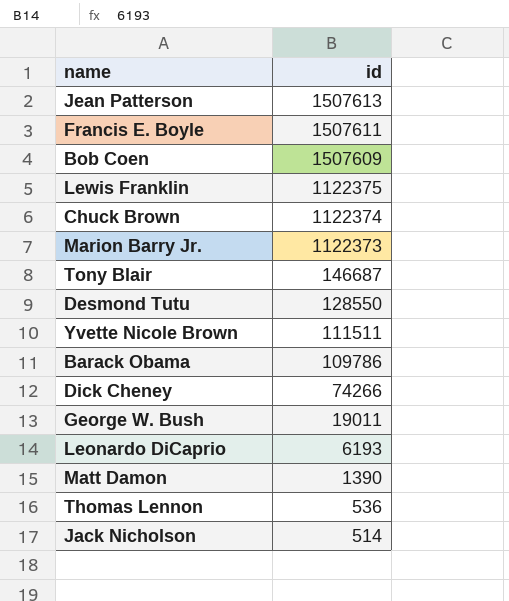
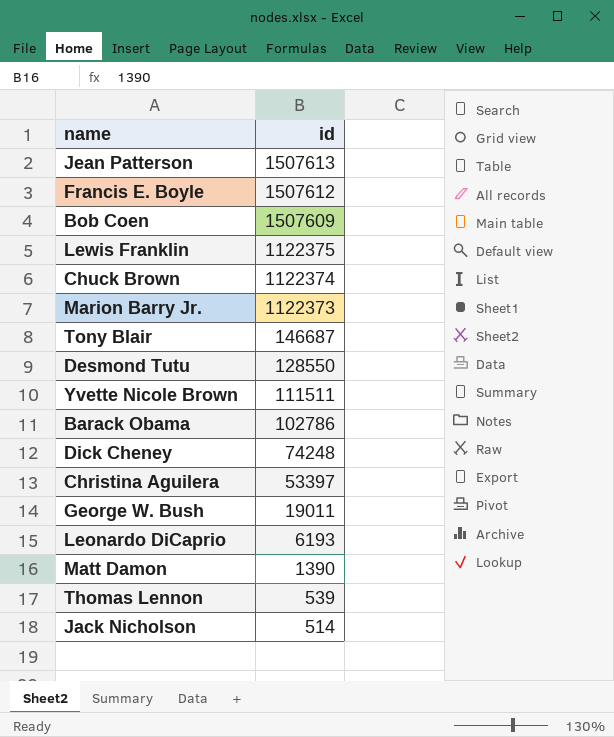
Francis E. Boyle | id: 1507611 -> 1507612
Barack Obama | id: 109786 -> 102786
Dick Cheney | id: 74266 -> 74248
row Christina Aguilera: none -> 53397
Thomas Lennon | id: 536 -> 539

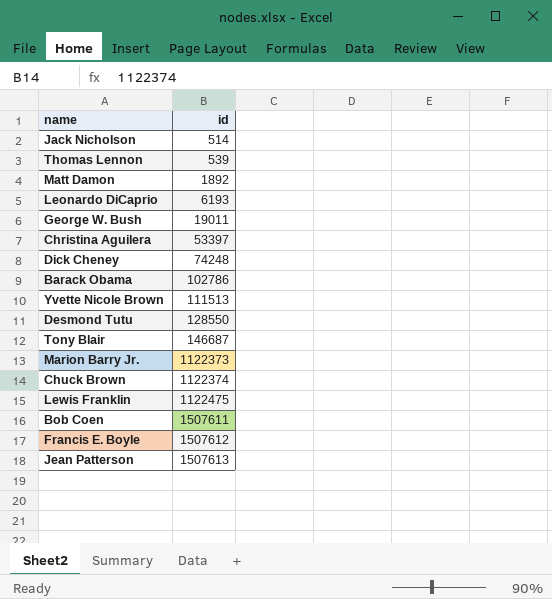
row order: id descending -> id ascending
Matt Damon | id: 1390 -> 1892
Yvette Nicole Brown | id: 111511 -> 111513
Lewis Franklin | id: 1122375 -> 1122475
Bob Coen | id: 1507609 -> 1507611

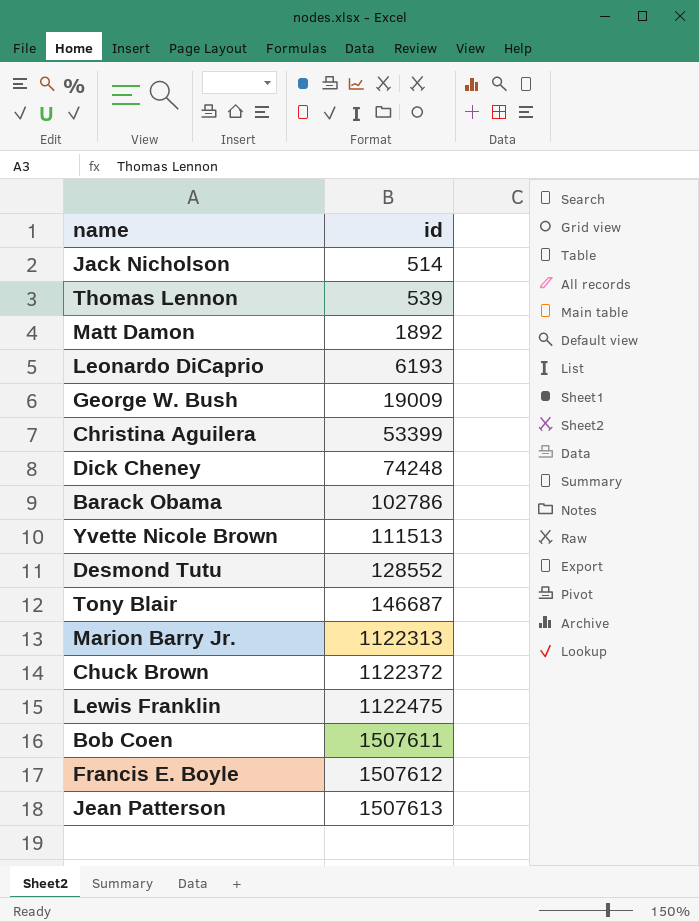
George W. Bush | id: 19011 -> 19009
Christina Aguilera | id: 53397 -> 53399
Desmond Tutu | id: 128550 -> 128552
Marion Barry Jr. | id: 1122373 -> 1122313
Chuck Brown | id: 1122374 -> 1122372

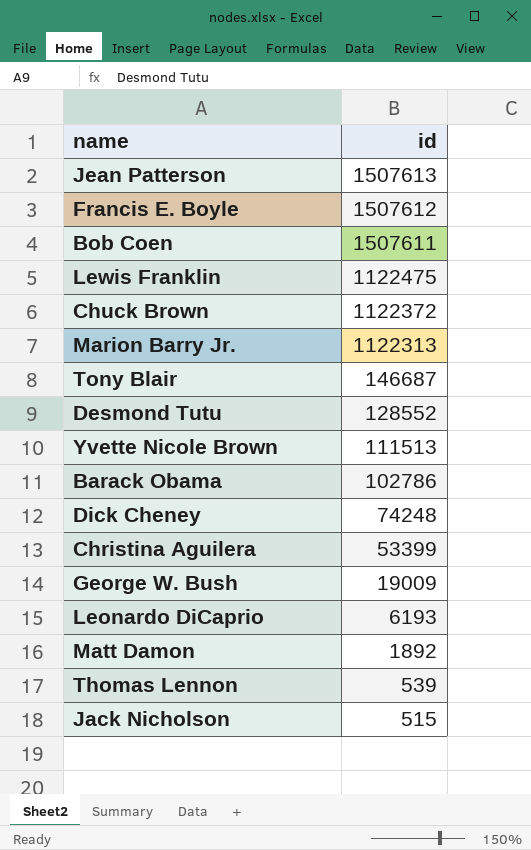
row order: id ascending -> id descending
Jack Nicholson | id: 514 -> 515

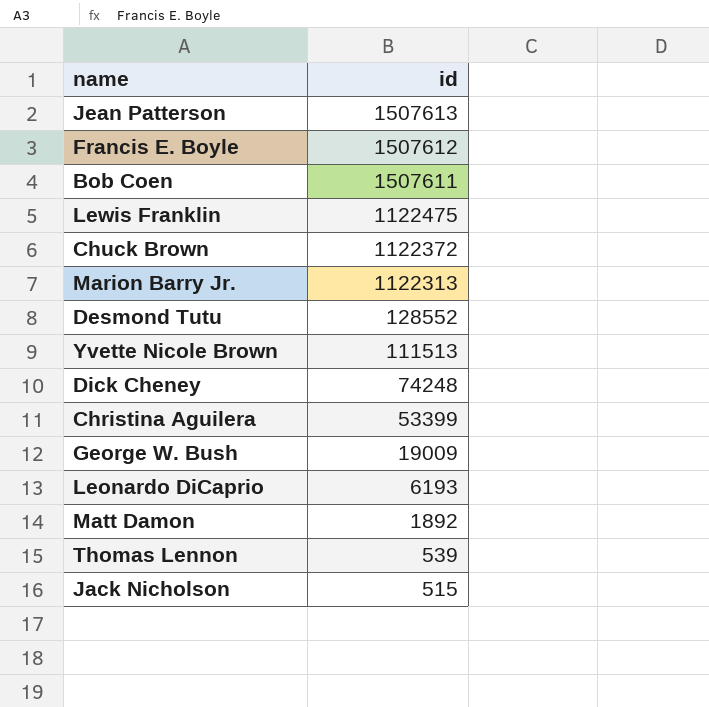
row Tony Blair: 146687 -> none
row Barack Obama: 102786 -> none

